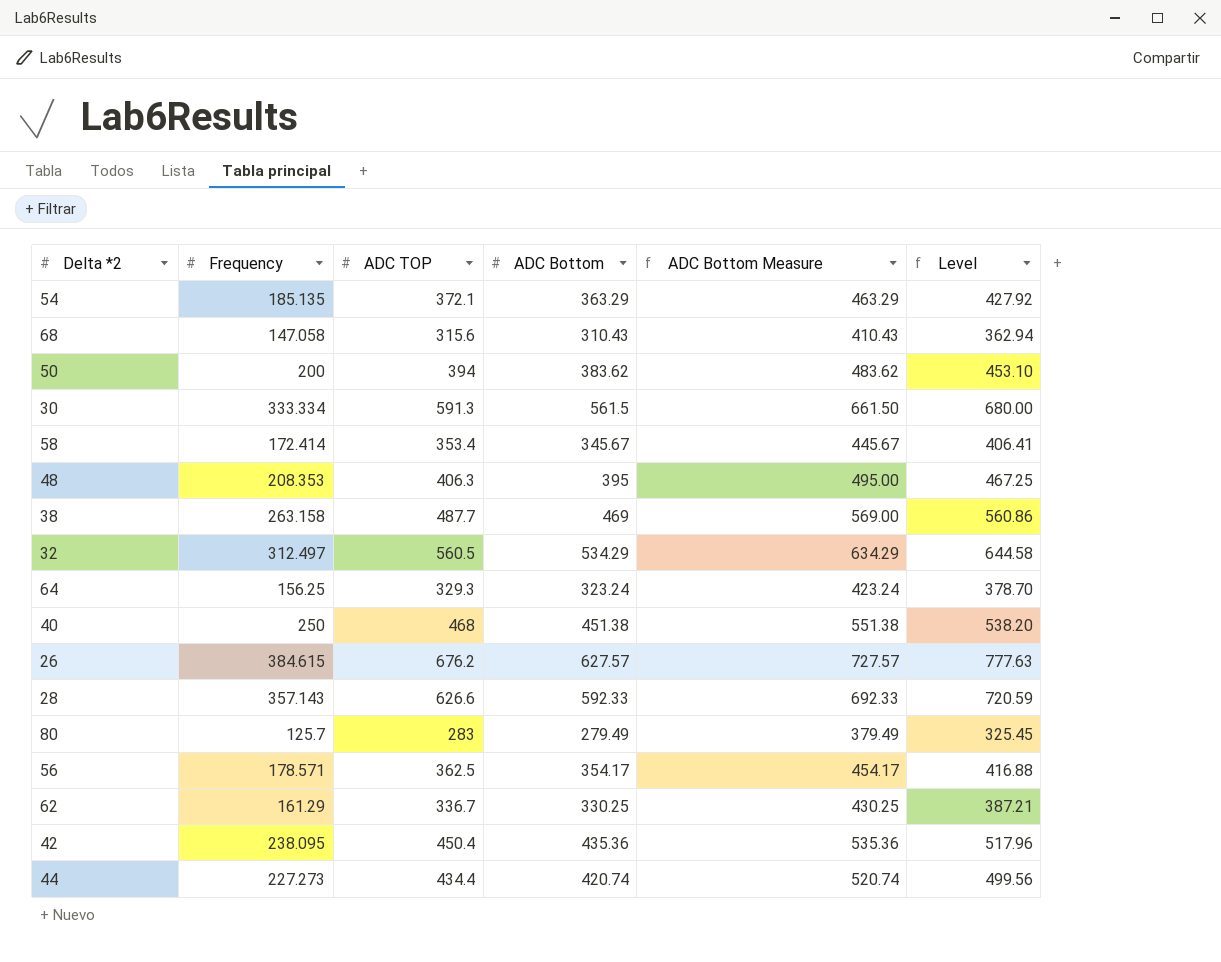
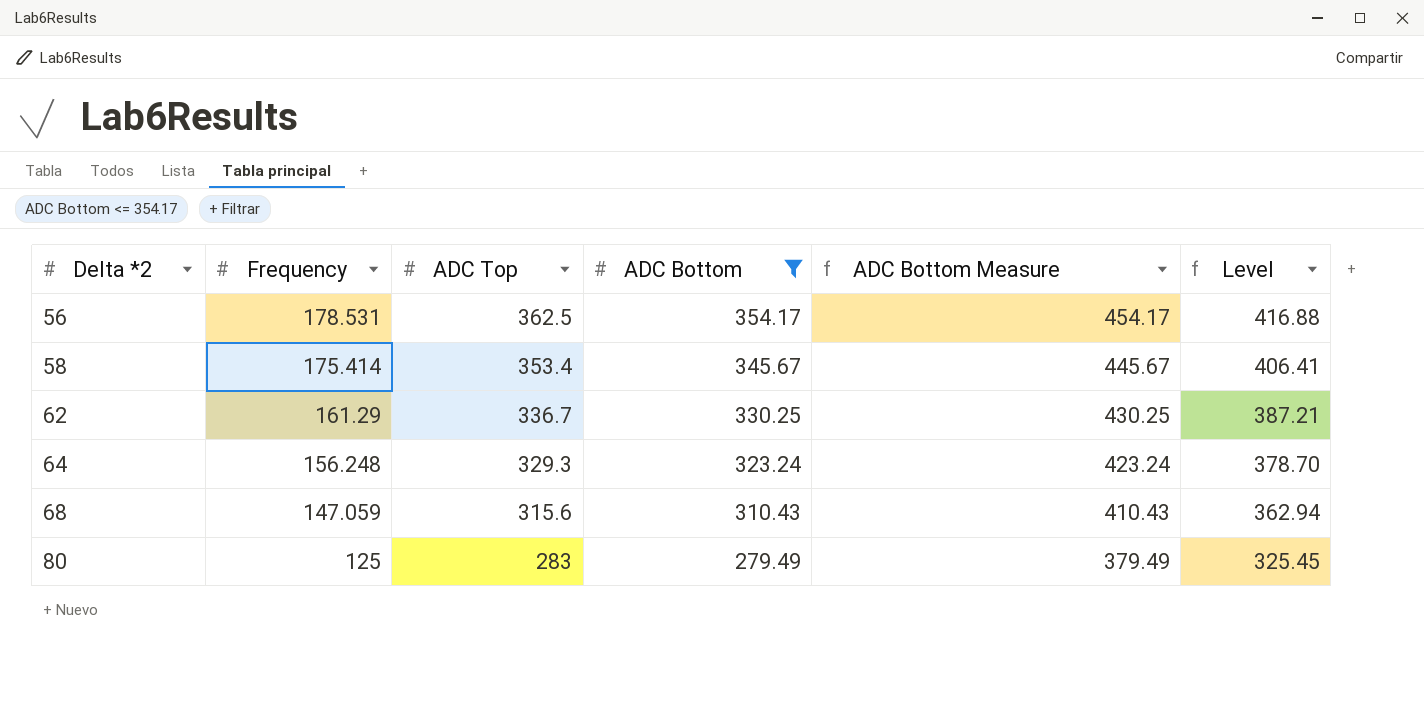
filter: none -> ADC Bottom <= 354.17
row order: none -> Delta *2 ascending
column name: ADC TOP -> ADC Top
56 | Frequency: 178.571 -> 178.531
58 | Frequency: 172.414 -> 175.414
64 | Frequency: 156.25 -> 156.248
68 | Frequency: 147.058 -> 147.059
80 | Frequency: 125.7 -> 125

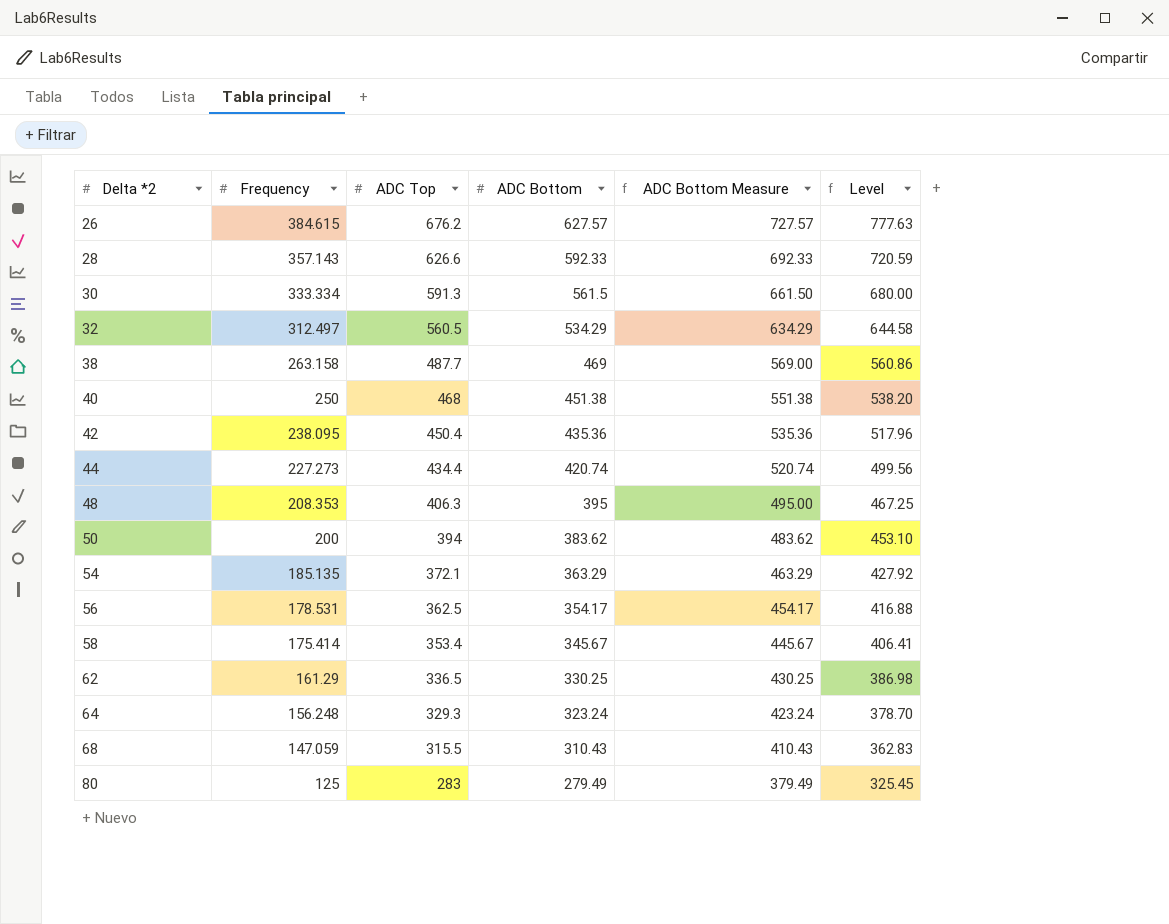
filter: ADC Bottom <= 354.17 -> none
62 | ADC Top: 336.7 -> 336.5
62 | Level: 387.21 -> 386.98
68 | ADC Top: 315.6 -> 315.5
68 | Level: 362.94 -> 362.83

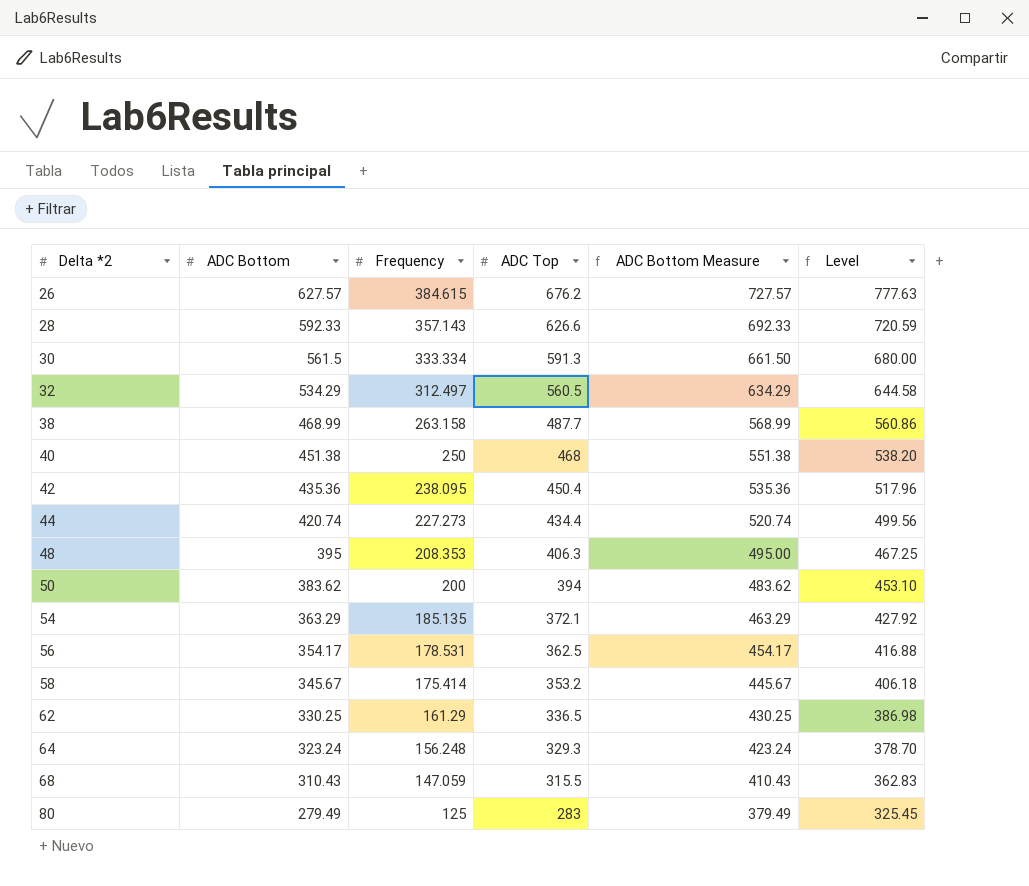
column ADC Bottom | position: 4 -> 2
38 | ADC Bottom: 469 -> 468.99
38 | ADC Bottom Measure: 569.00 -> 568.99
58 | ADC Top: 353.4 -> 353.2
58 | Level: 406.41 -> 406.18

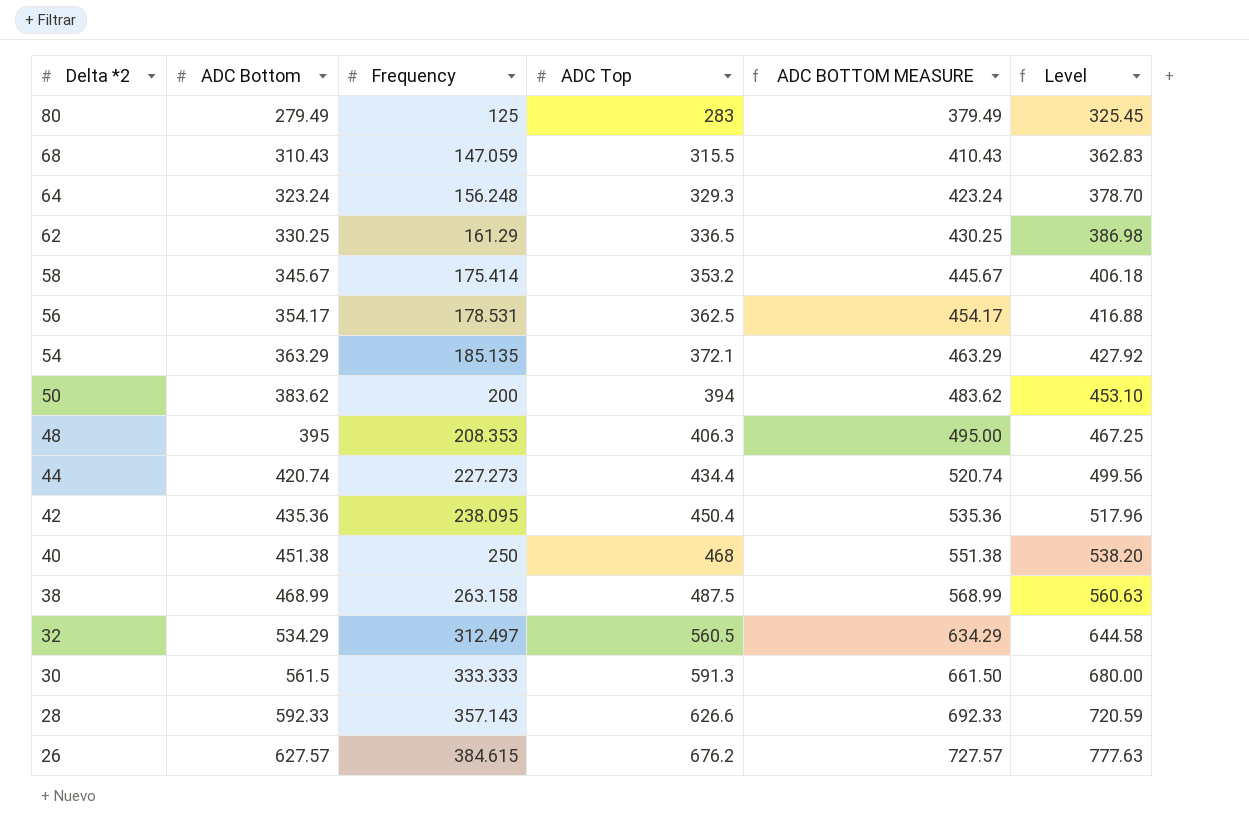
row order: Delta *2 ascending -> Delta *2 descending
column name: ADC Bottom Measure -> ADC BOTTOM MEASURE
38 | ADC Top: 487.7 -> 487.5
38 | Level: 560.86 -> 560.63
30 | Frequency: 333.334 -> 333.333

